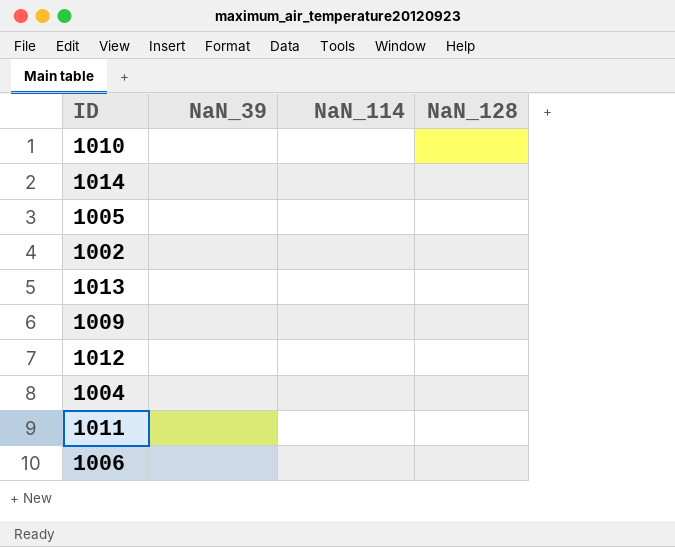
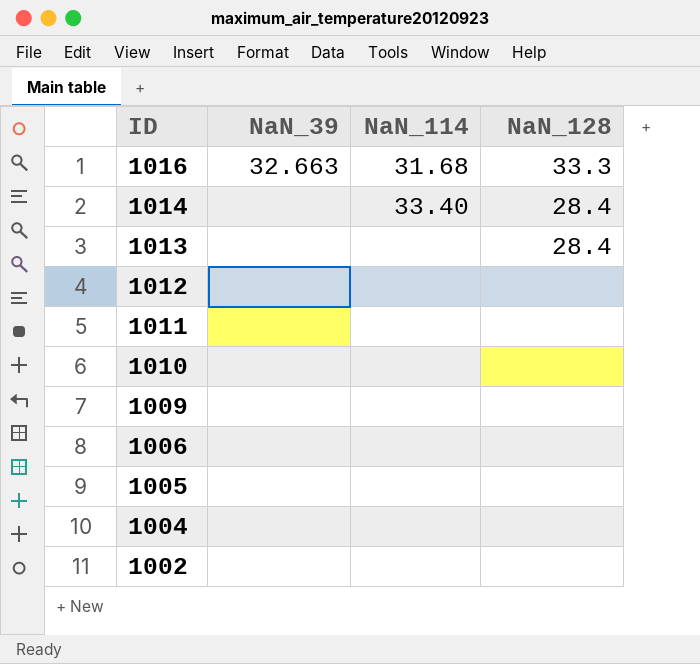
row order: none -> ID descending
row 1016: none -> 32.663 | 31.68 | 33.3
1014 | NaN_114: none -> 33.40
1014 | NaN_128: none -> 28.4
1013 | NaN_128: none -> 28.4

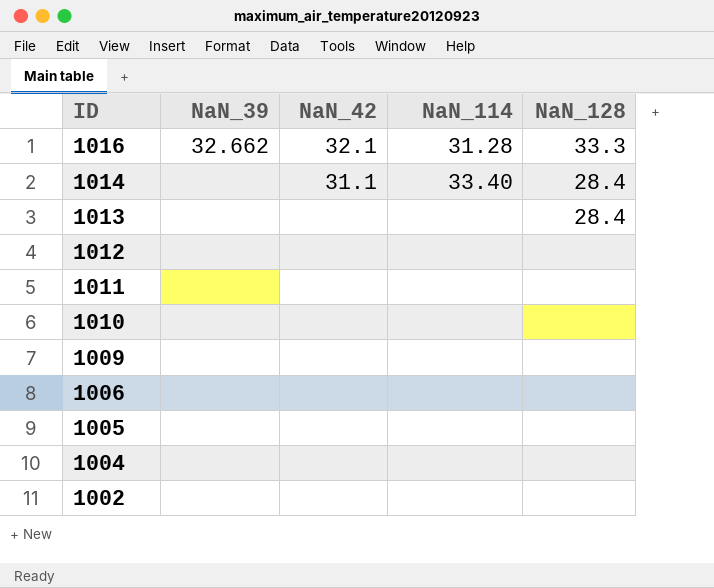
column NaN_42 | position: none -> 3
1016 | NaN_39: 32.663 -> 32.662
1016 | NaN_114: 31.68 -> 31.28

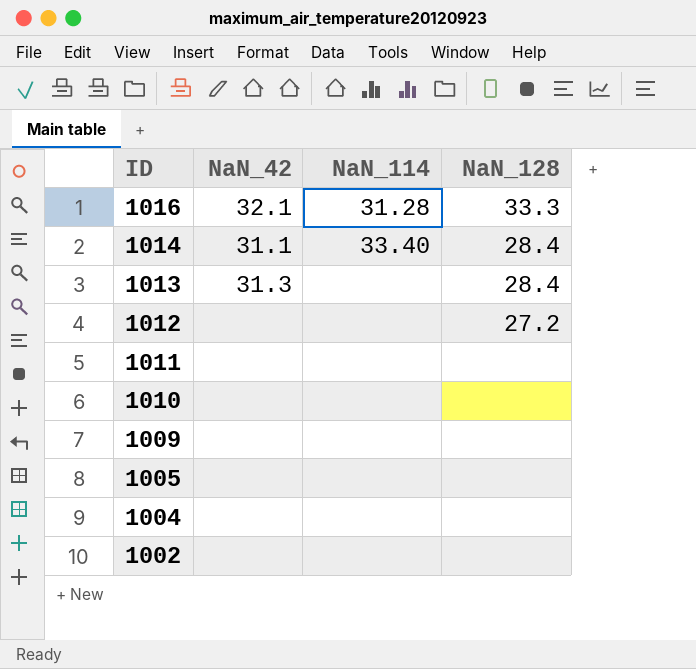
column NaN_39 | position: 2 -> none
row 1006: none | none | none | none -> none
1013 | NaN_42: none -> 31.3
1012 | NaN_128: none -> 27.2

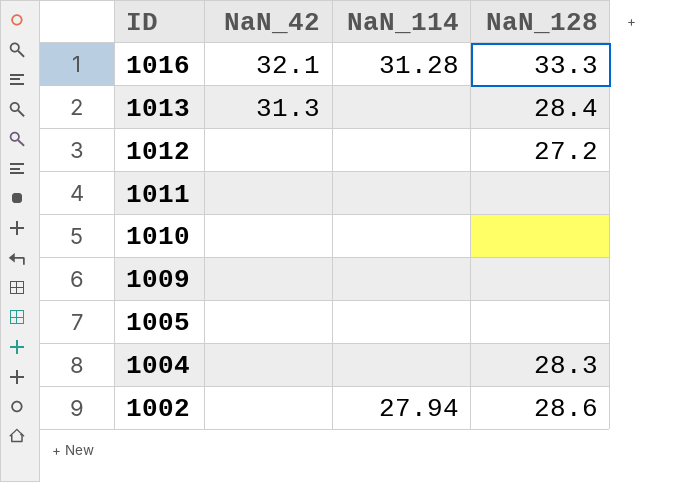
row 1014: 31.1 | 33.40 | 28.4 -> none
1004 | NaN_128: none -> 28.3
1002 | NaN_114: none -> 27.94
1002 | NaN_128: none -> 28.6

